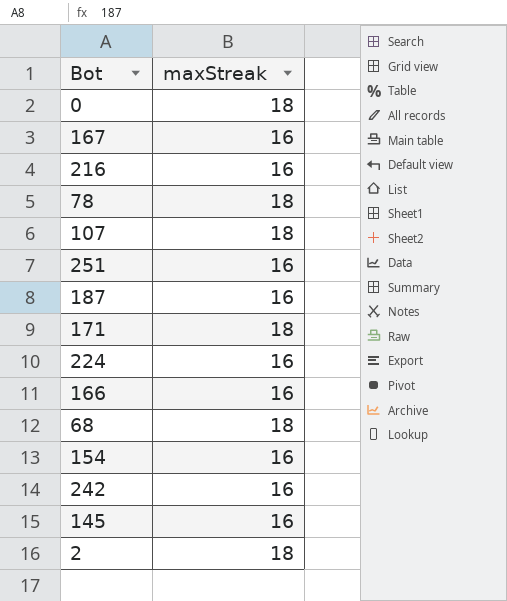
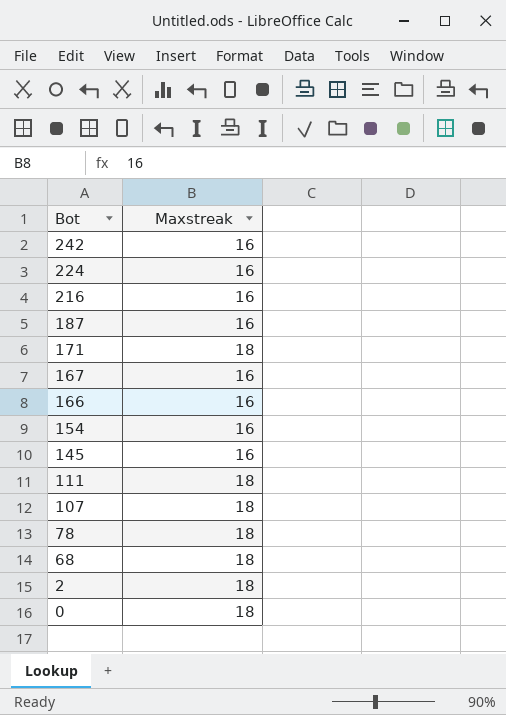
row order: none -> Bot descending
column name: maxStreak -> Maxstreak
row 251: 16 -> none
row 111: none -> 18

